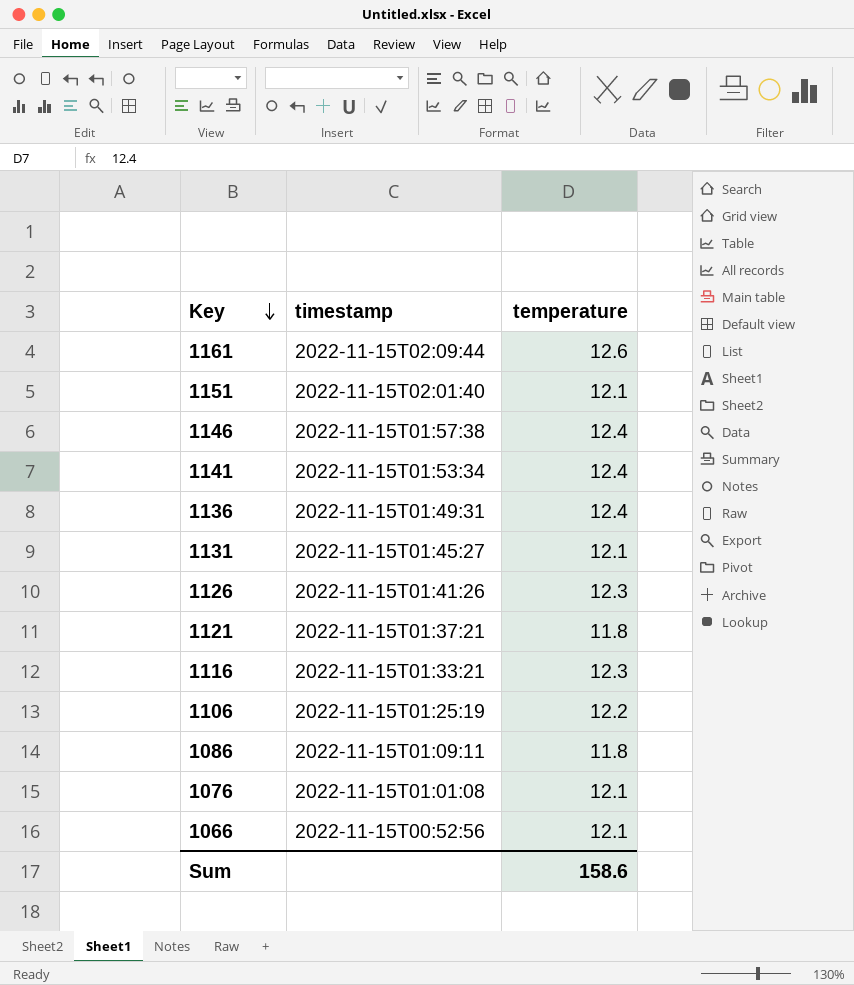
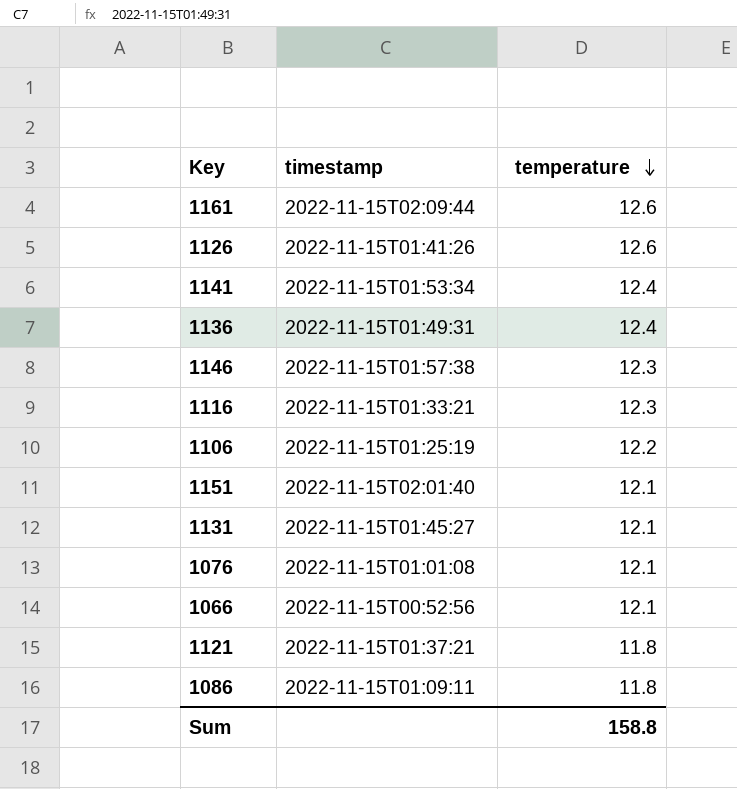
row order: Key descending -> temperature descending
1126 | temperature: 12.3 -> 12.6
1146 | temperature: 12.4 -> 12.3
Sum | temperature: 158.6 -> 158.8

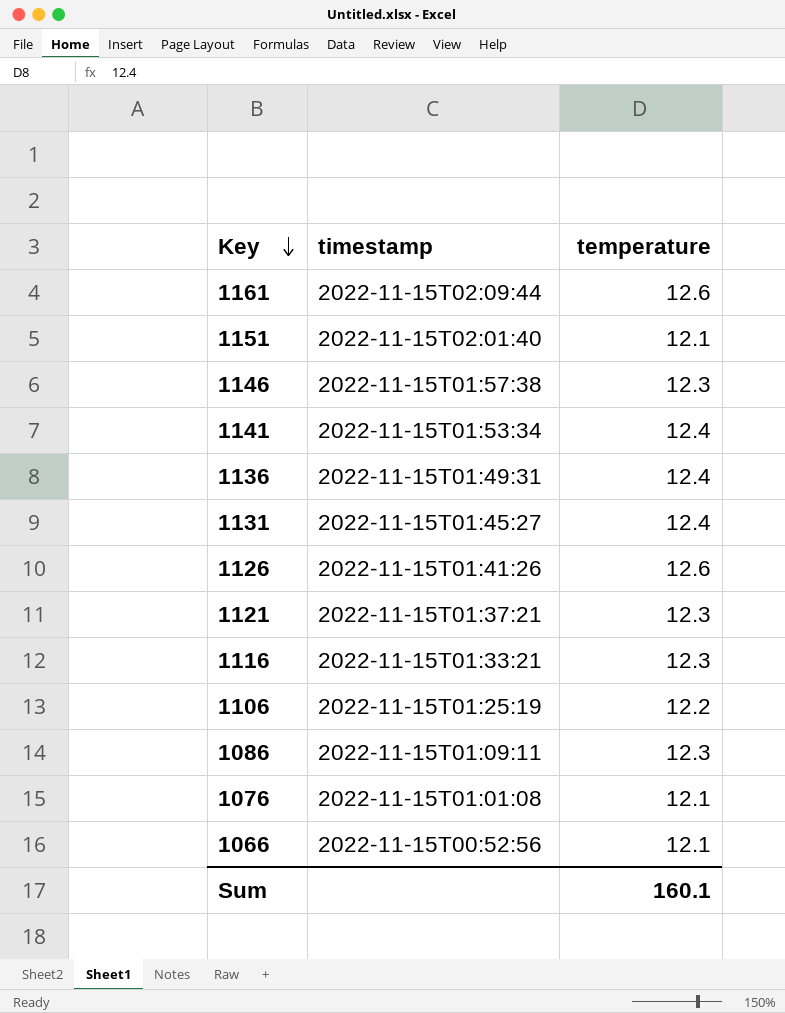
row order: temperature descending -> Key descending
1131 | temperature: 12.1 -> 12.4
1121 | temperature: 11.8 -> 12.3
1086 | temperature: 11.8 -> 12.3
Sum | temperature: 158.8 -> 160.1

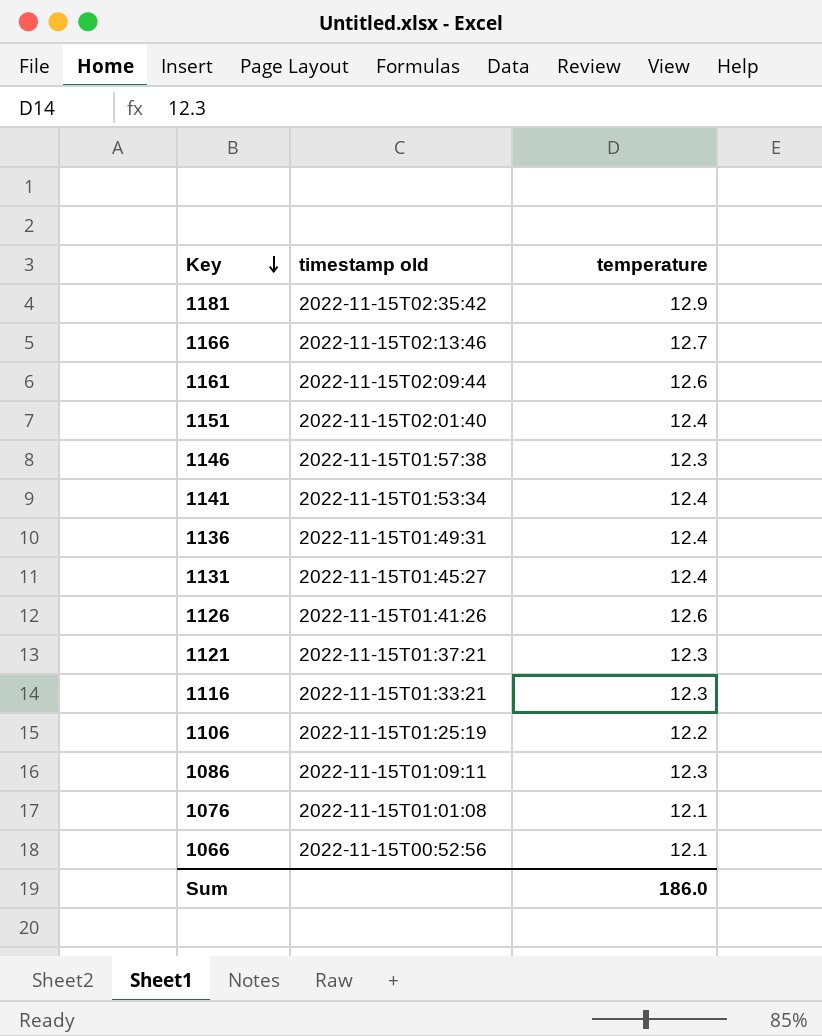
column name: timestamp -> timestamp old
row 1181: none -> 2022-11-15T02:35:42 | 12.9
row 1166: none -> 2022-11-15T02:13:46 | 12.7
1151 | temperature: 12.1 -> 12.4
Sum | temperature: 160.1 -> 186.0

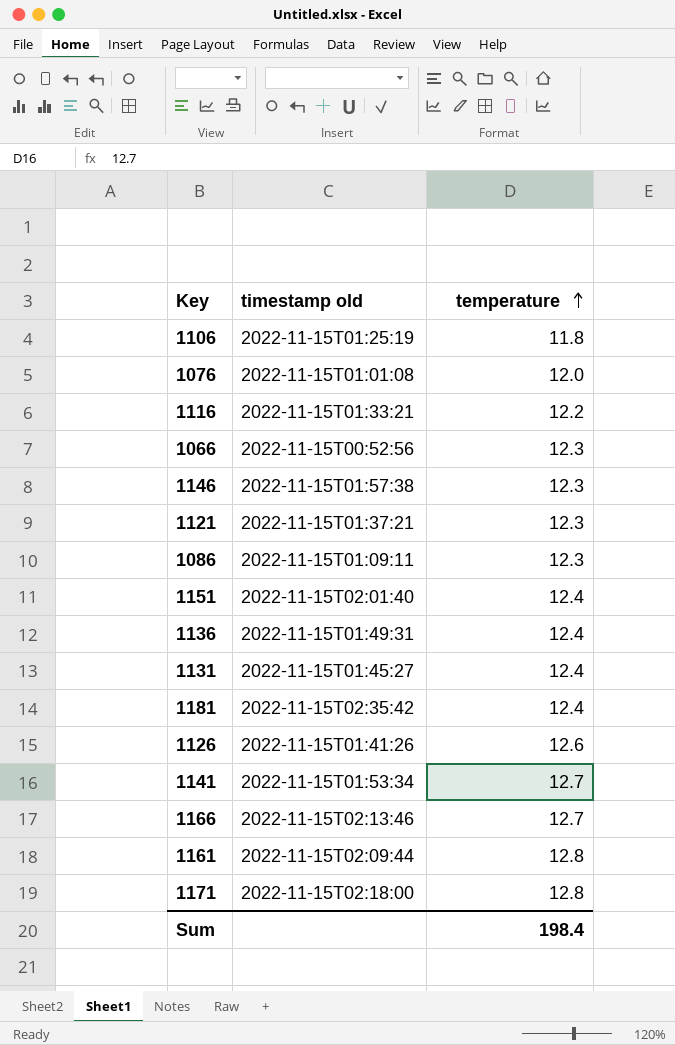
row order: Key descending -> temperature ascending
1106 | temperature: 12.2 -> 11.8
1076 | temperature: 12.1 -> 12.0
1116 | temperature: 12.3 -> 12.2
1066 | temperature: 12.1 -> 12.3
1181 | temperature: 12.9 -> 12.4
1141 | temperature: 12.4 -> 12.7
1161 | temperature: 12.6 -> 12.8
row 1171: none -> 2022-11-15T02:18:00 | 12.8
Sum | temperature: 186.0 -> 198.4

